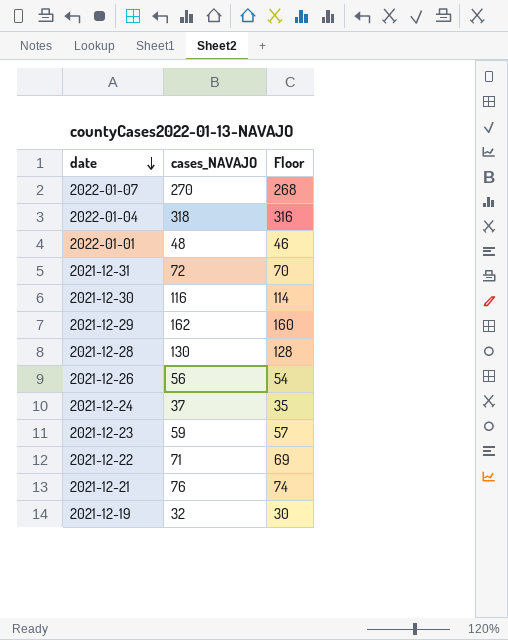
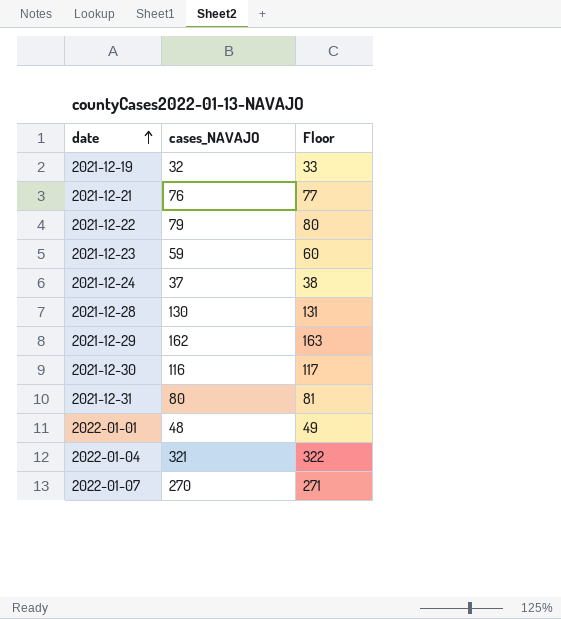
row order: date descending -> date ascending
column Floor | formula: [cases_NAVAJO] - 2 -> [cases_NAVAJO] + 1
row 2021-12-26: 56 | 54 -> none
2021-12-22 | cases_NAVAJO: 71 -> 79
2021-12-31 | cases_NAVAJO: 72 -> 80
2022-01-04 | cases_NAVAJO: 318 -> 321

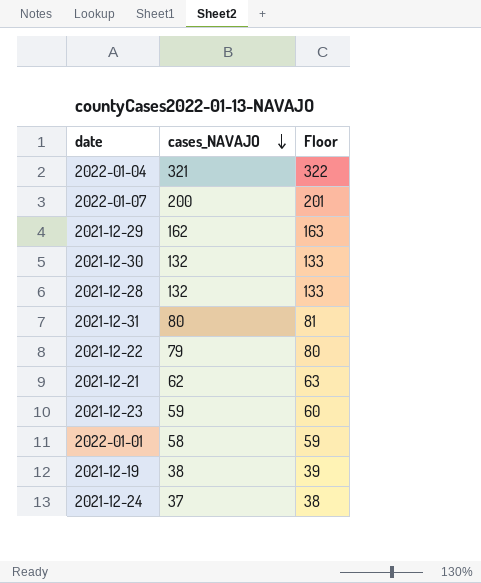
row order: date ascending -> cases_NAVAJO descending
2022-01-07 | cases_NAVAJO: 270 -> 200
2022-01-07 | Floor: 271 -> 201
2021-12-30 | cases_NAVAJO: 116 -> 132
2021-12-30 | Floor: 117 -> 133
2021-12-28 | cases_NAVAJO: 130 -> 132
2021-12-28 | Floor: 131 -> 133
2021-12-21 | cases_NAVAJO: 76 -> 62
2021-12-21 | Floor: 77 -> 63
2022-01-01 | cases_NAVAJO: 48 -> 58
2022-01-01 | Floor: 49 -> 59
2021-12-19 | cases_NAVAJO: 32 -> 38
2021-12-19 | Floor: 33 -> 39

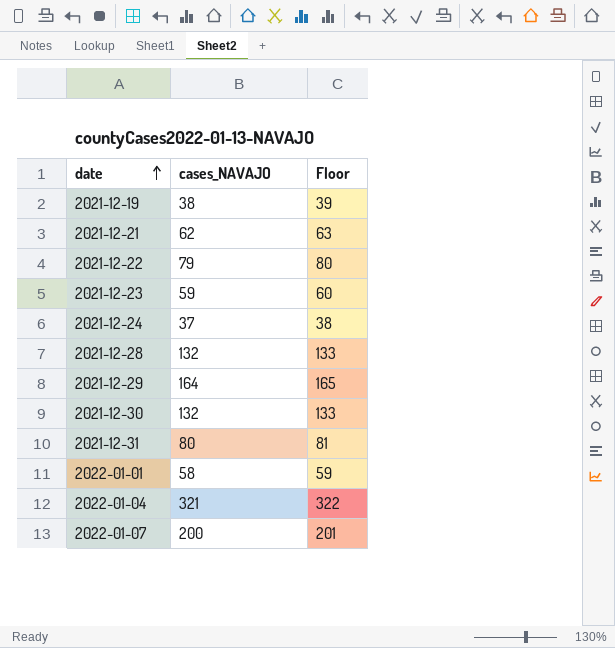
row order: cases_NAVAJO descending -> date ascending
2021-12-29 | cases_NAVAJO: 162 -> 164
2021-12-29 | Floor: 163 -> 165

